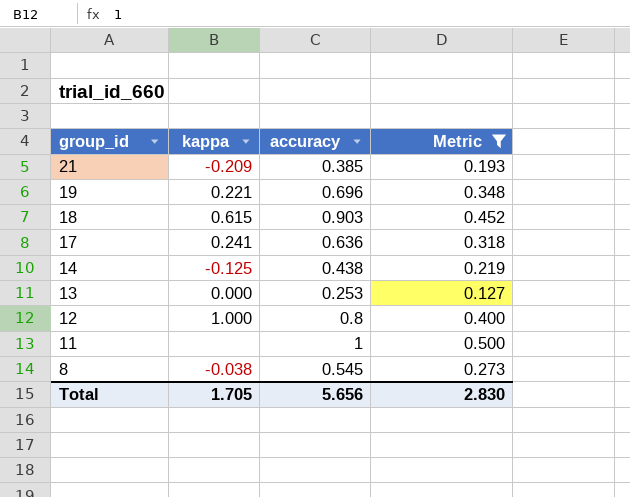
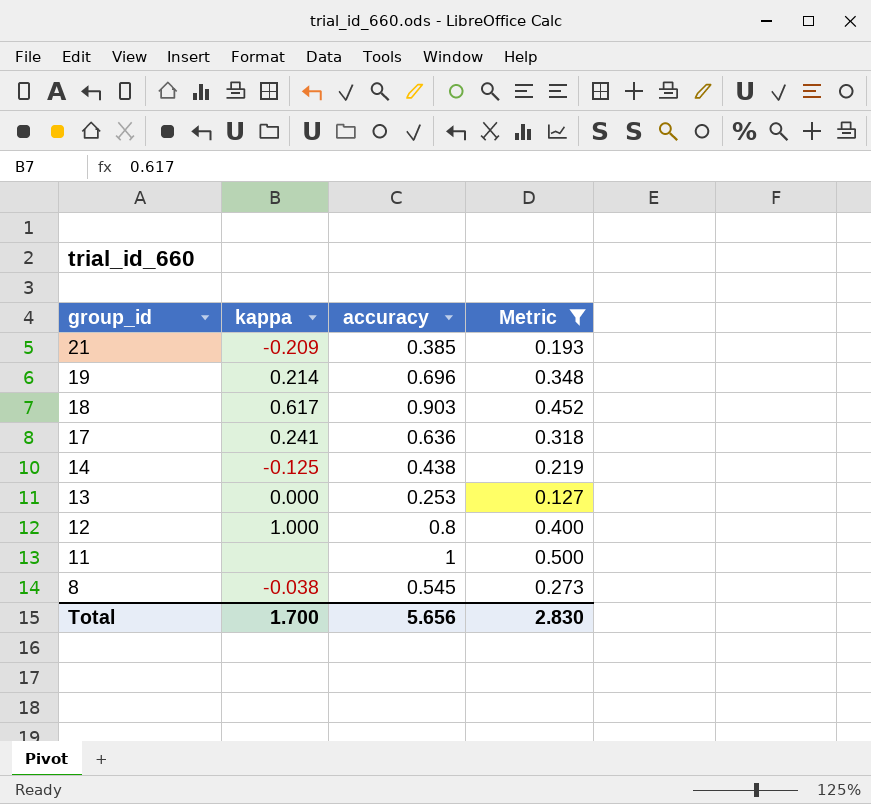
19 | kappa: 0.221 -> 0.214
18 | kappa: 0.615 -> 0.617
Total | kappa: 1.705 -> 1.700

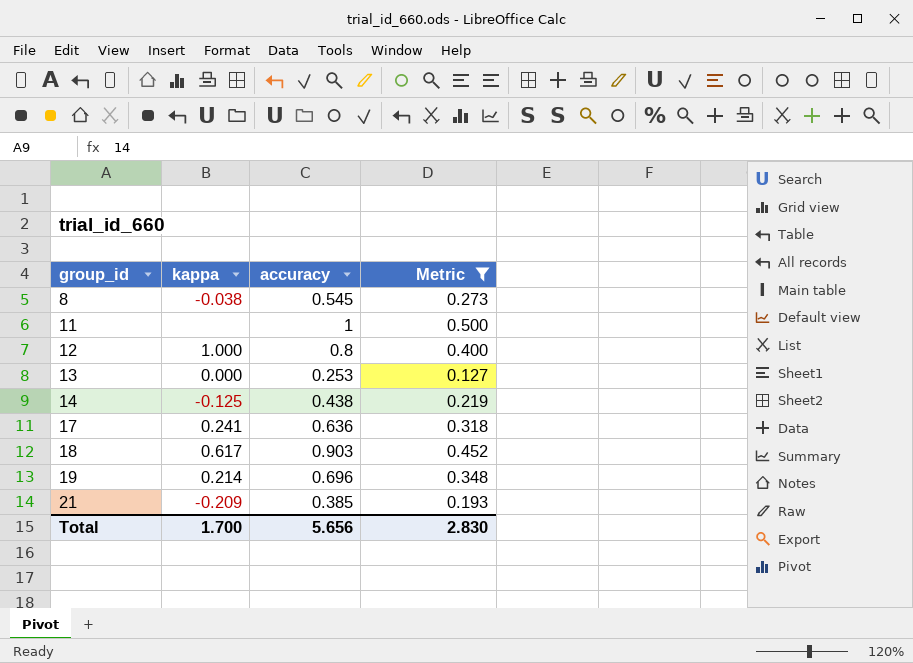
row order: group_id descending -> group_id ascending

